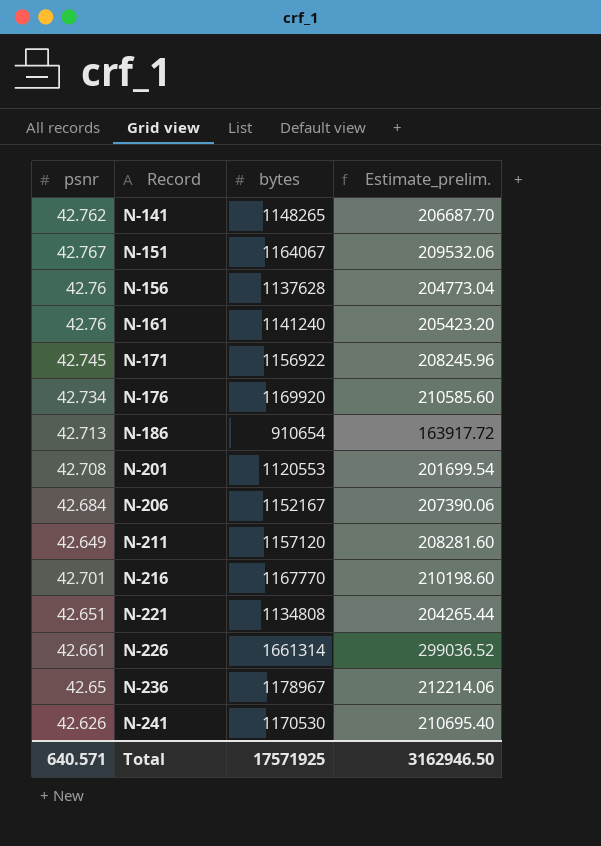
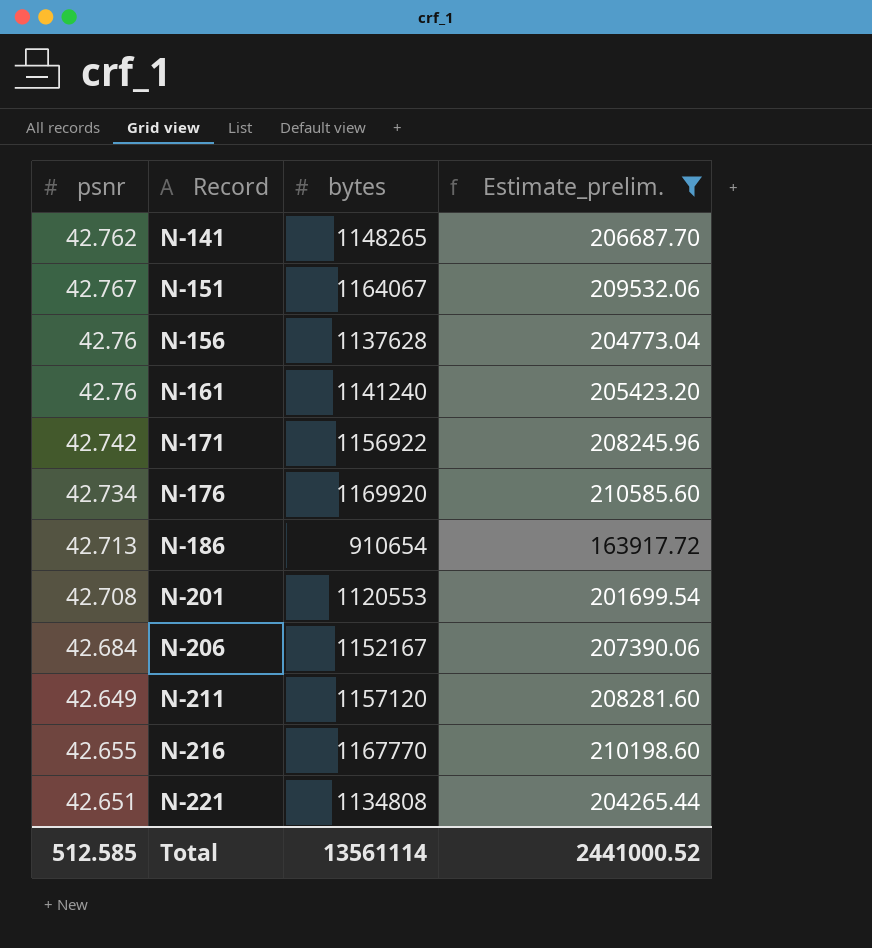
filter: none -> Estimate_prelim. <= 210585.60
N-171 | psnr: 42.745 -> 42.742
N-216 | psnr: 42.701 -> 42.655
Total | psnr: 640.571 -> 512.585
Total | bytes: 17571925 -> 13561114
Total | Estimate_prelim.: 3162946.50 -> 2441000.52

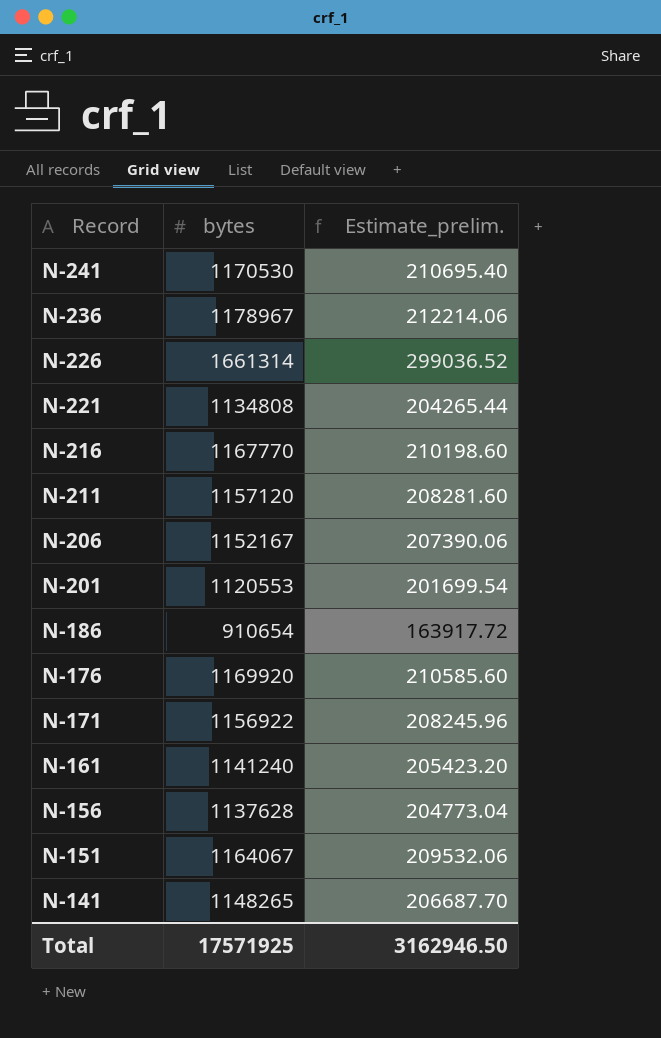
filter: Estimate_prelim. <= 210585.60 -> none
row order: Record ascending -> Record descending
column psnr | position: 1 -> none
Total | bytes: 13561114 -> 17571925
Total | Estimate_prelim.: 2441000.52 -> 3162946.50

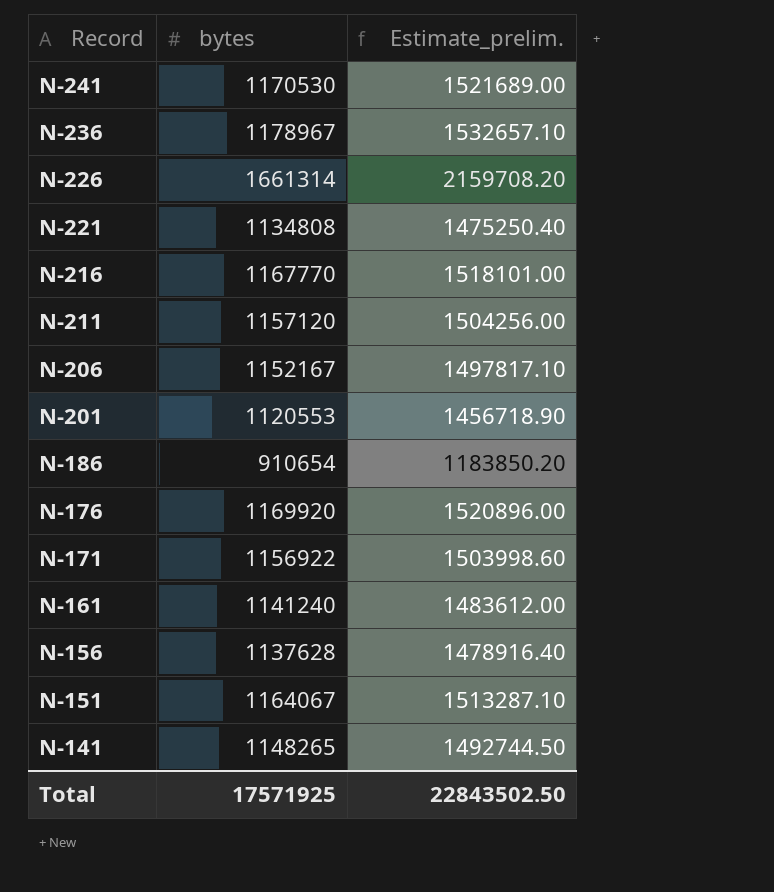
column Estimate_prelim. | formula: [bytes] * 0.18 -> [bytes] * 1.3
Total | Estimate_prelim.: 3162946.50 -> 22843502.50

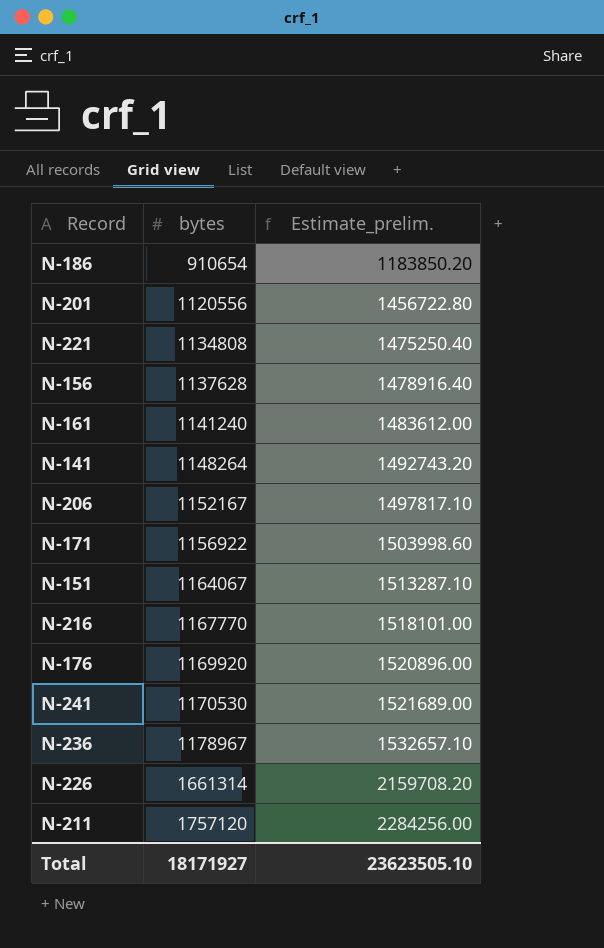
row order: Record descending -> bytes ascending
N-201 | bytes: 1120553 -> 1120556
N-201 | Estimate_prelim.: 1456718.90 -> 1456722.80
N-141 | bytes: 1148265 -> 1148264
N-141 | Estimate_prelim.: 1492744.50 -> 1492743.20
N-211 | bytes: 1157120 -> 1757120
N-211 | Estimate_prelim.: 1504256.00 -> 2284256.00
Total | bytes: 17571925 -> 18171927
Total | Estimate_prelim.: 22843502.50 -> 23623505.10

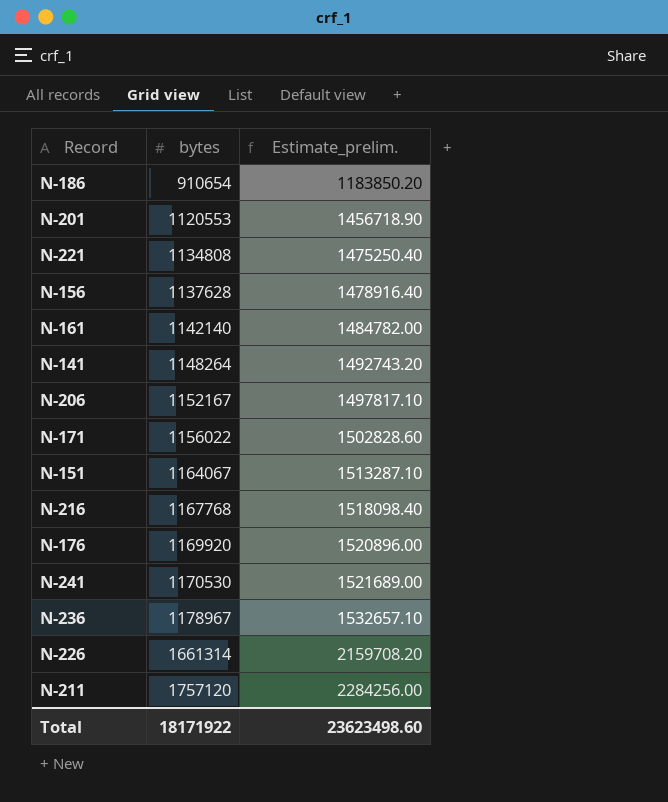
N-201 | bytes: 1120556 -> 1120553
N-201 | Estimate_prelim.: 1456722.80 -> 1456718.90
N-161 | bytes: 1141240 -> 1142140
N-161 | Estimate_prelim.: 1483612.00 -> 1484782.00
N-171 | bytes: 1156922 -> 1156022
N-171 | Estimate_prelim.: 1503998.60 -> 1502828.60
N-216 | bytes: 1167770 -> 1167768
N-216 | Estimate_prelim.: 1518101.00 -> 1518098.40
Total | bytes: 18171927 -> 18171922
Total | Estimate_prelim.: 23623505.10 -> 23623498.60

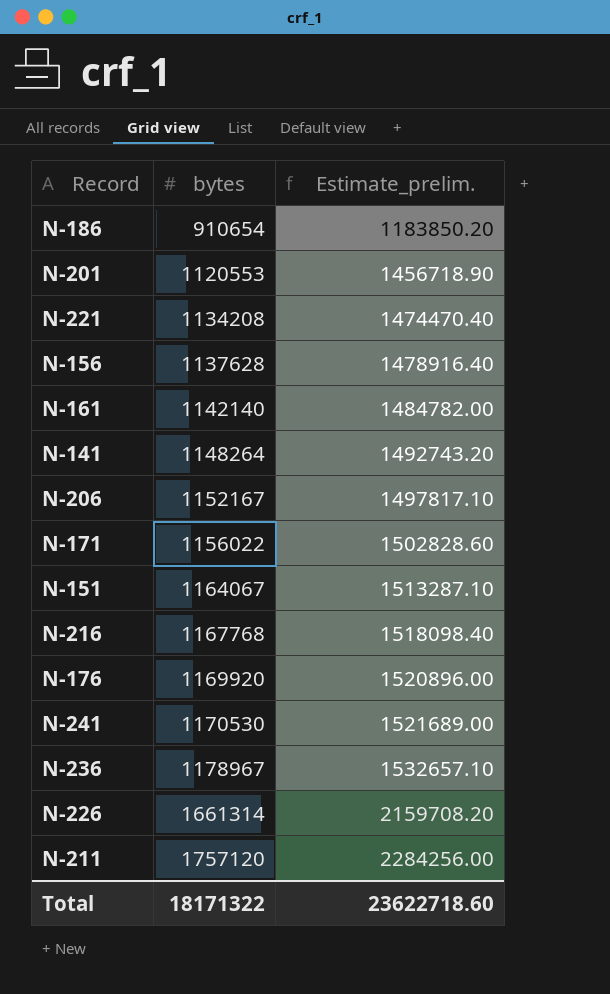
N-221 | bytes: 1134808 -> 1134208
N-221 | Estimate_prelim.: 1475250.40 -> 1474470.40
Total | bytes: 18171922 -> 18171322
Total | Estimate_prelim.: 23623498.60 -> 23622718.60

